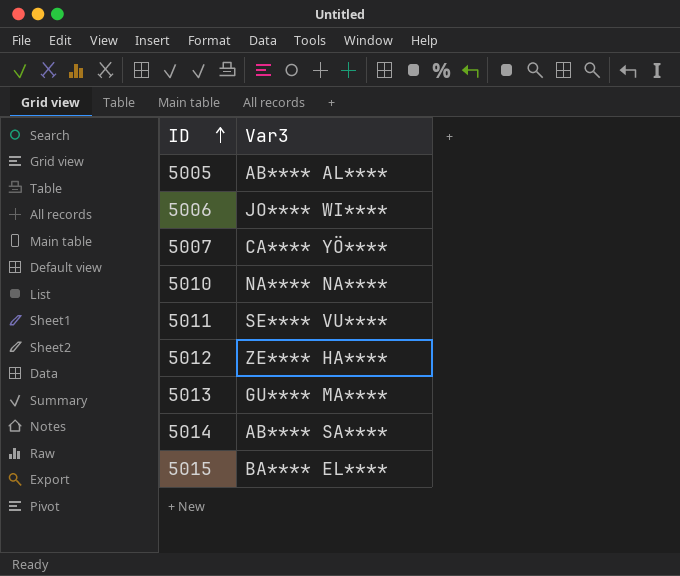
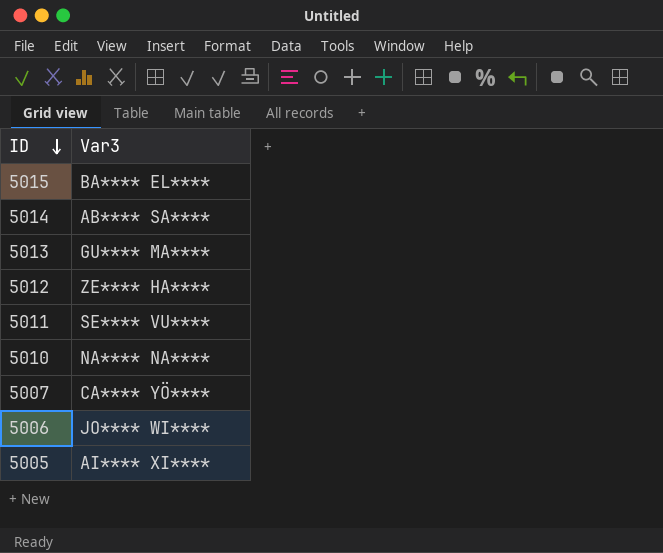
row order: ID ascending -> ID descending
5005 | Var3: AB**** AL**** -> AI**** XI****

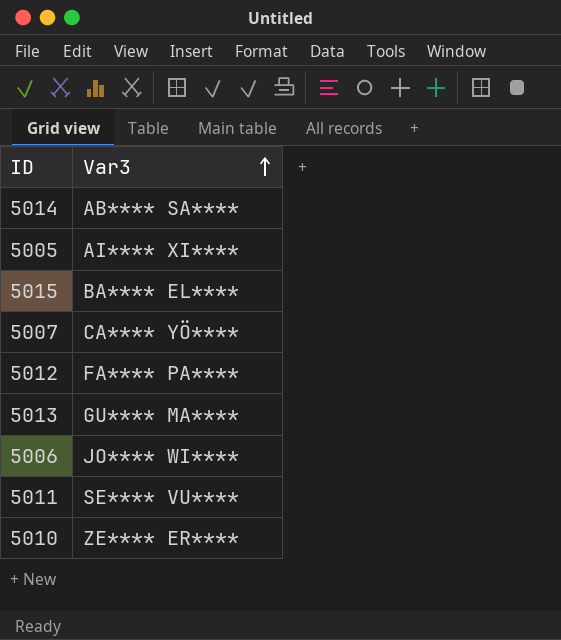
row order: ID descending -> Var3 ascending
5012 | Var3: ZE**** HA**** -> FA**** PA****
5010 | Var3: NA**** NA**** -> ZE**** ER****

